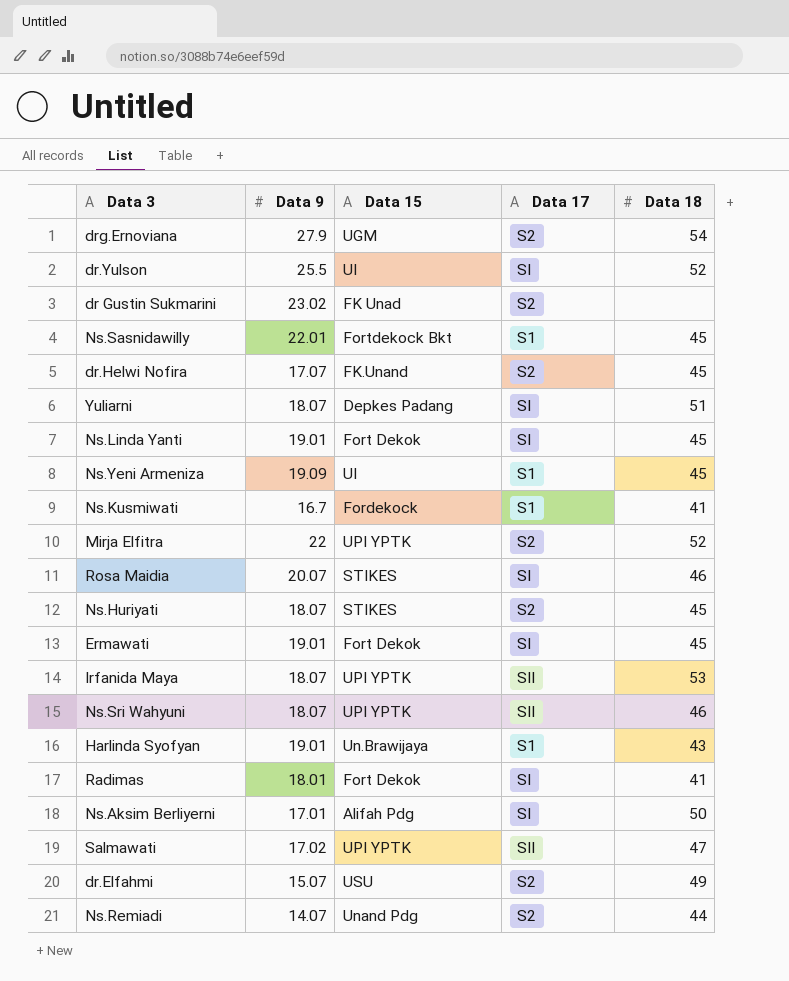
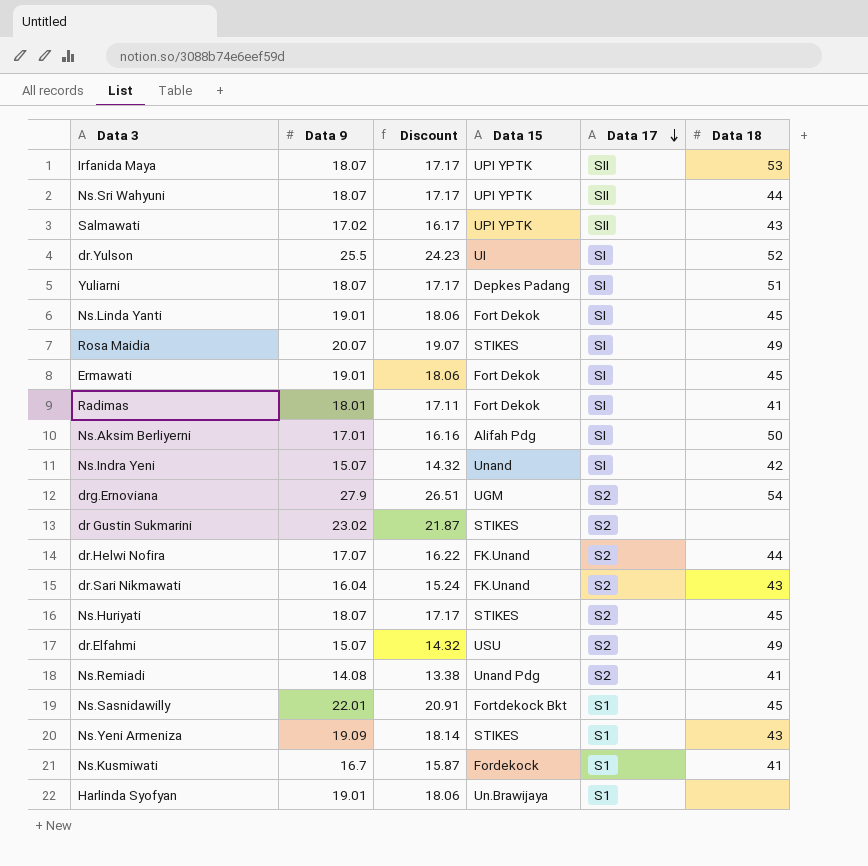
row order: none -> Data 17 descending
column Discount | formula: none -> [Data 9] * 0.95
row Mirja Elfitra: 22 | UPI YPTK | S2 | 52 -> none
Ns.Sri Wahyuni | Data 18: 46 -> 44
Salmawati | Data 18: 47 -> 43
Rosa Maidia | Data 18: 46 -> 49
row Ns.Indra Yeni: none -> 15.07 | 14.32 | Unand | SI | 42
dr Gustin Sukmarini | Data 15: FK Unad -> STIKES
dr.Helwi Nofira | Data 18: 45 -> 44
row dr.Sari Nikmawati: none -> 16.04 | 15.24 | FK.Unand | S2 | 43
Ns.Remiadi | Data 9: 14.07 -> 14.08
Ns.Remiadi | Data 18: 44 -> 41
Ns.Yeni Armeniza | Data 15: UI -> STIKES
Ns.Yeni Armeniza | Data 18: 45 -> 43
Harlinda Syofyan | Data 18: 43 -> none

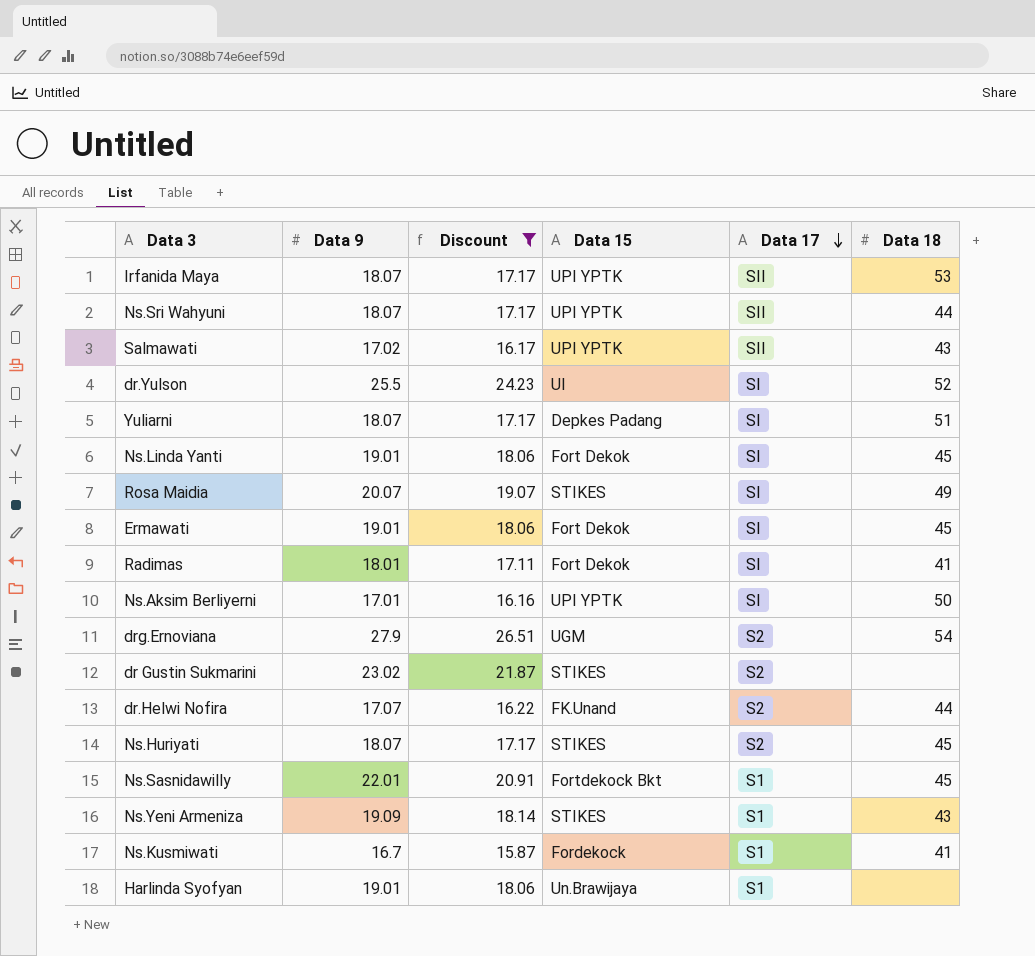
filter: none -> Discount >= 15.87
Ns.Aksim Berliyerni | Data 15: Alifah Pdg -> UPI YPTK

